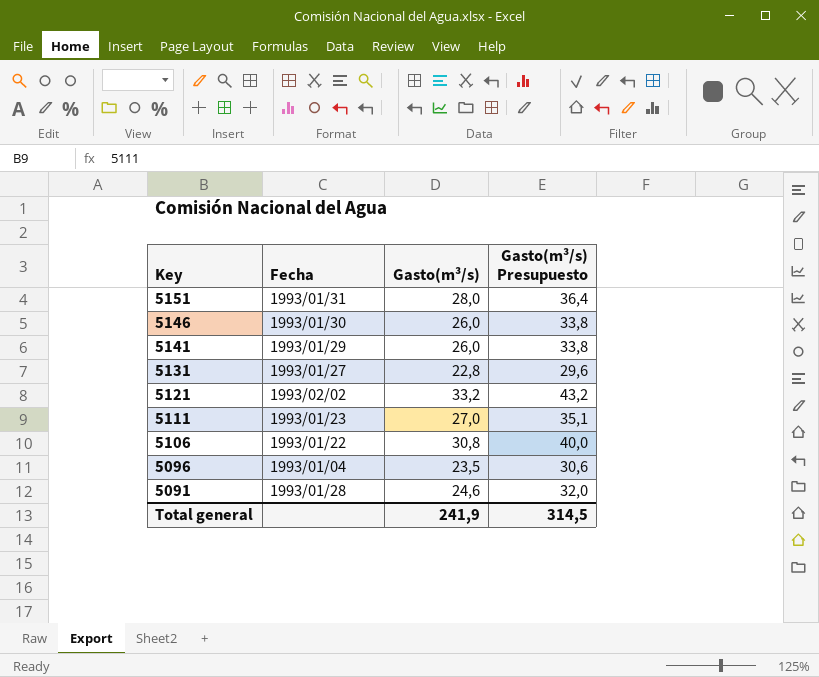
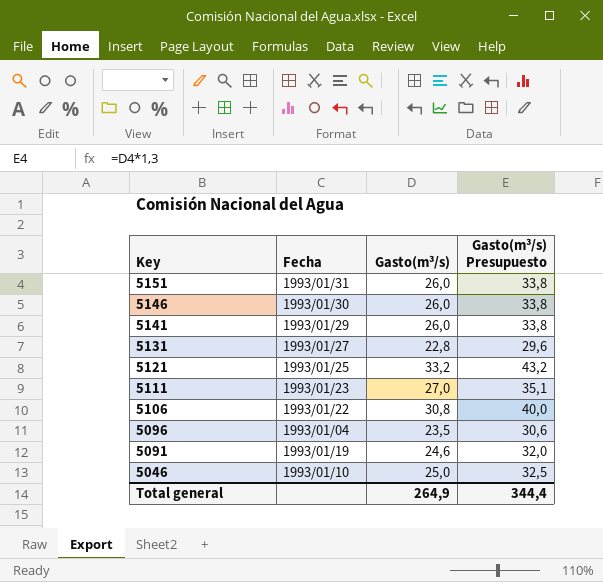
5151 | Gasto(m³/s): 28,0 -> 26,0
5151 | Gasto(m³/s) Presupuesto: 36,4 -> 33,8
5121 | Fecha: 1993/02/02 -> 1993/01/25
5091 | Fecha: 1993/01/28 -> 1993/01/19
row 5046: none -> 1993/01/10 | 25,0 | 32,5
Total general | Gasto(m³/s): 241,9 -> 264,9
Total general | Gasto(m³/s) Presupuesto: 314,5 -> 344,4

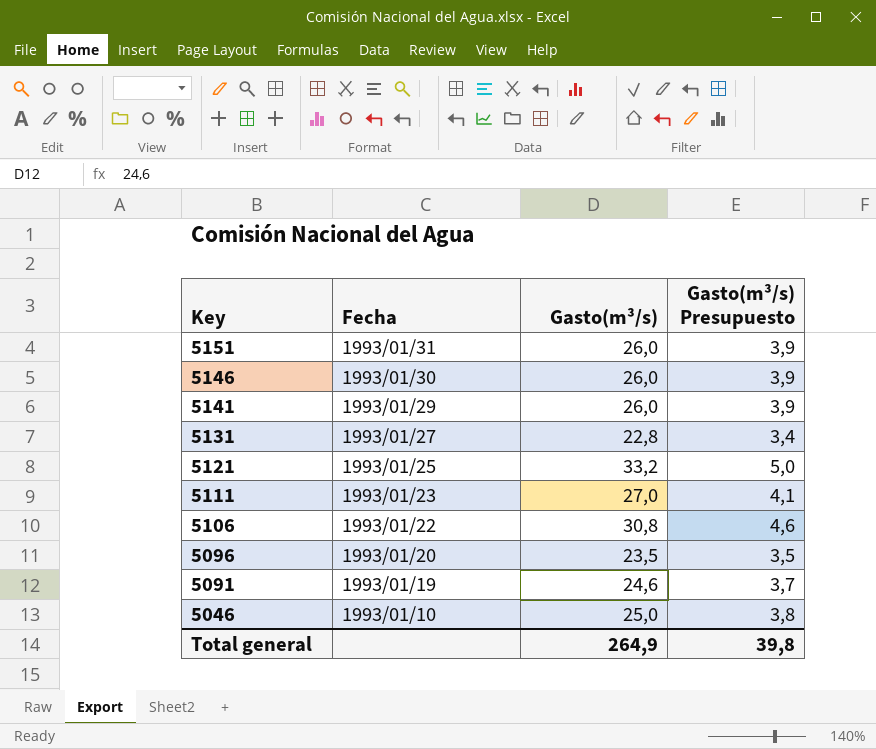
column Gasto(m³/s) Presupuesto | formula: [Gasto(m³/s)] * 1,3 -> [Gasto(m³/s)] * 0,15
5096 | Fecha: 1993/01/04 -> 1993/01/20
Total general | Gasto(m³/s) Presupuesto: 344,4 -> 39,8

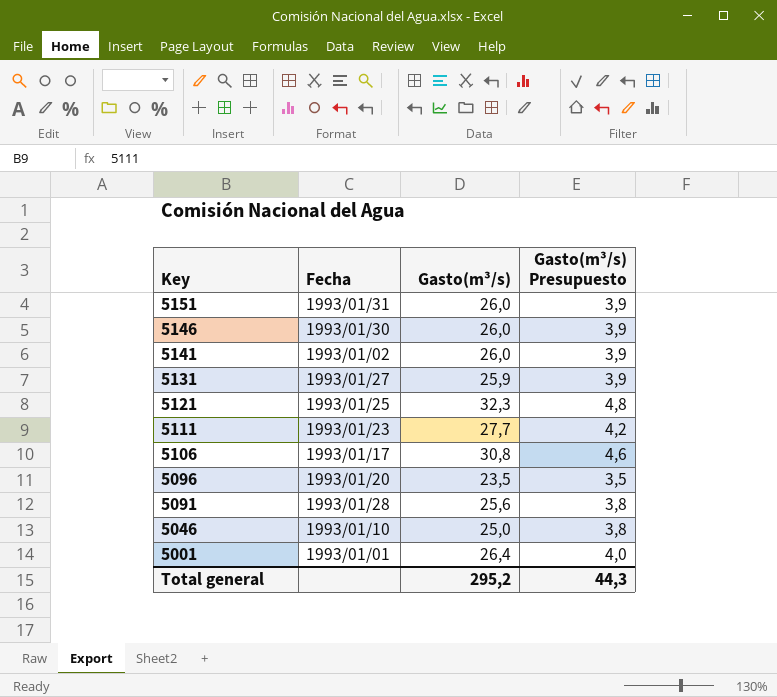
5141 | Fecha: 1993/01/29 -> 1993/01/02
5131 | Gasto(m³/s): 22,8 -> 25,9
5131 | Gasto(m³/s) Presupuesto: 3,4 -> 3,9
5121 | Gasto(m³/s): 33,2 -> 32,3
5121 | Gasto(m³/s) Presupuesto: 5,0 -> 4,8
5111 | Gasto(m³/s): 27,0 -> 27,7
5111 | Gasto(m³/s) Presupuesto: 4,1 -> 4,2
5106 | Fecha: 1993/01/22 -> 1993/01/17
5091 | Fecha: 1993/01/19 -> 1993/01/28
5091 | Gasto(m³/s): 24,6 -> 25,6
5091 | Gasto(m³/s) Presupuesto: 3,7 -> 3,8
row 5001: none -> 1993/01/01 | 26,4 | 4,0
Total general | Gasto(m³/s): 264,9 -> 295,2
Total general | Gasto(m³/s) Presupuesto: 39,8 -> 44,3

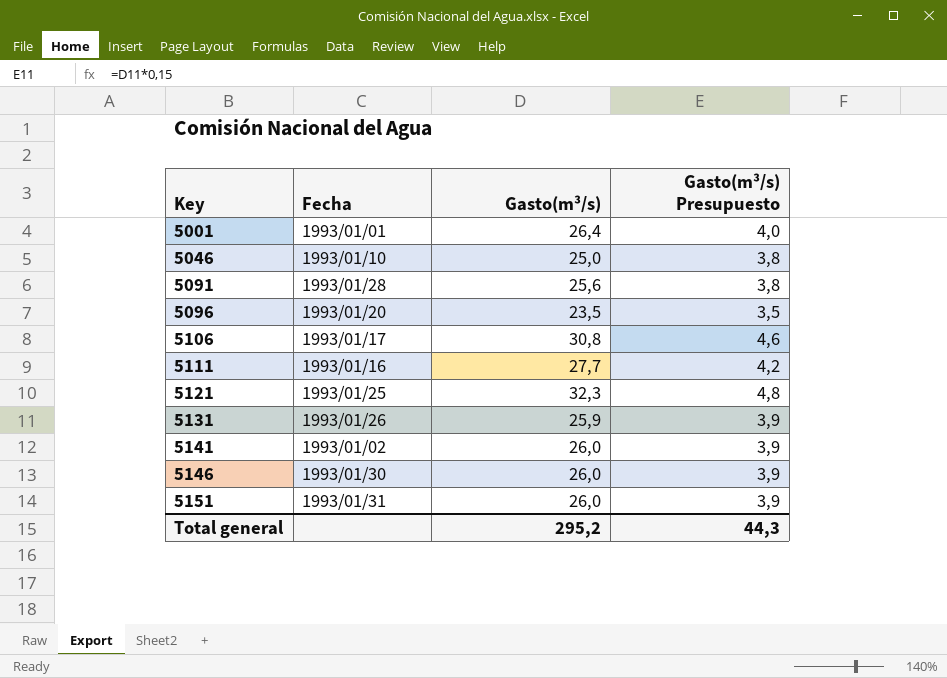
row order: Key descending -> Key ascending
5111 | Fecha: 1993/01/23 -> 1993/01/16
5131 | Fecha: 1993/01/27 -> 1993/01/26

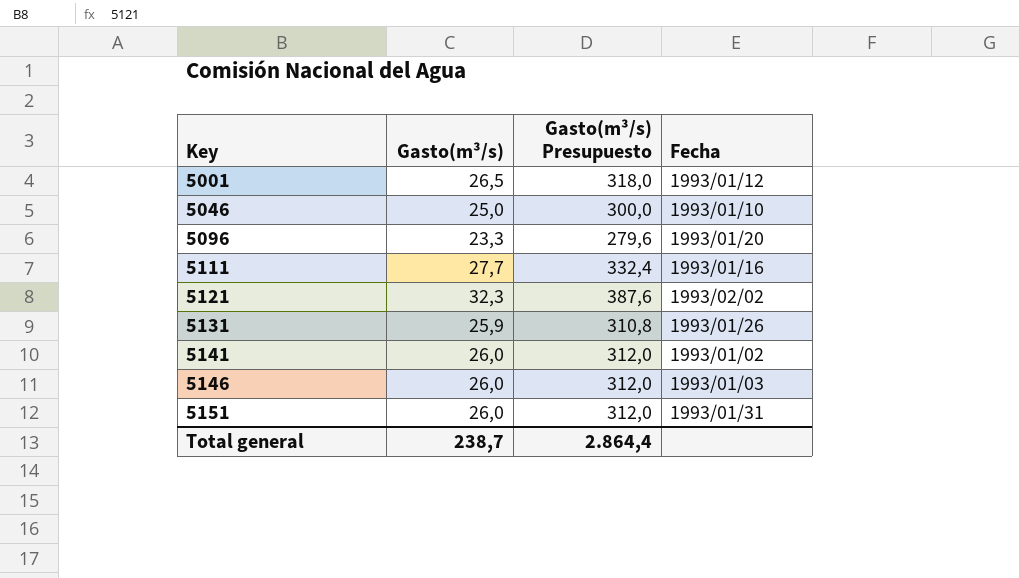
column Gasto(m³/s) Presupuesto | formula: [Gasto(m³/s)] * 0,15 -> [Gasto(m³/s)] * 12
column Fecha | position: 2 -> 4
row 5091: 1993/01/28 | 25,6 | 3,8 -> none
row 5106: 1993/01/17 | 30,8 | 4,6 -> none
5001 | Gasto(m³/s): 26,4 -> 26,5
5001 | Fecha: 1993/01/01 -> 1993/01/12
5096 | Gasto(m³/s): 23,5 -> 23,3
5121 | Fecha: 1993/01/25 -> 1993/02/02
5146 | Fecha: 1993/01/30 -> 1993/01/03
Total general | Gasto(m³/s): 295,2 -> 238,7
Total general | Gasto(m³/s) Presupuesto: 44,3 -> 2.864,4

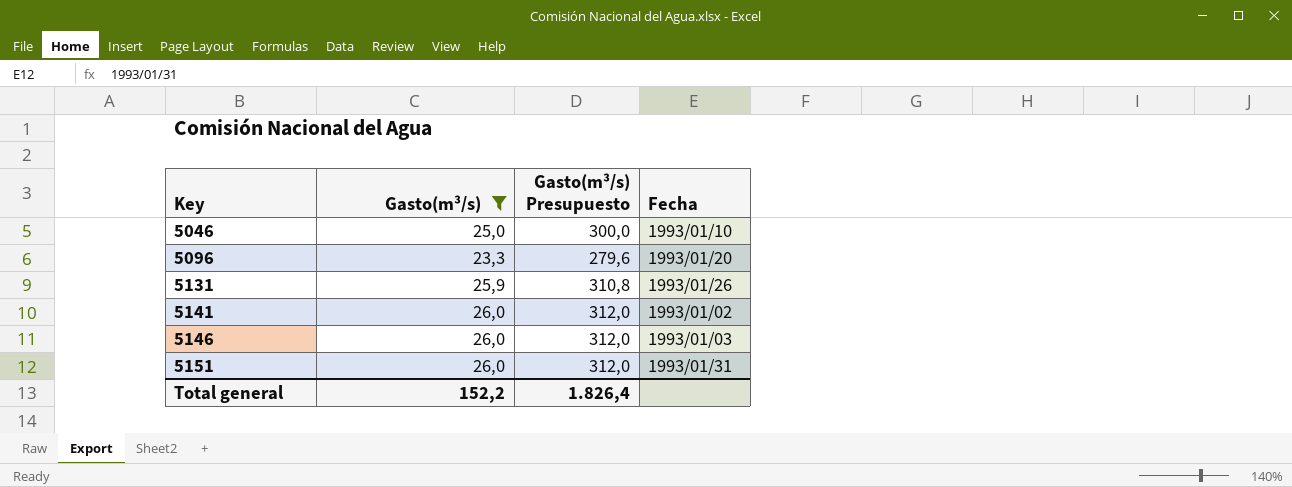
filter: none -> Gasto(m³/s) <= 26,0
Total general | Gasto(m³/s): 238,7 -> 152,2
Total general | Gasto(m³/s) Presupuesto: 2.864,4 -> 1.826,4

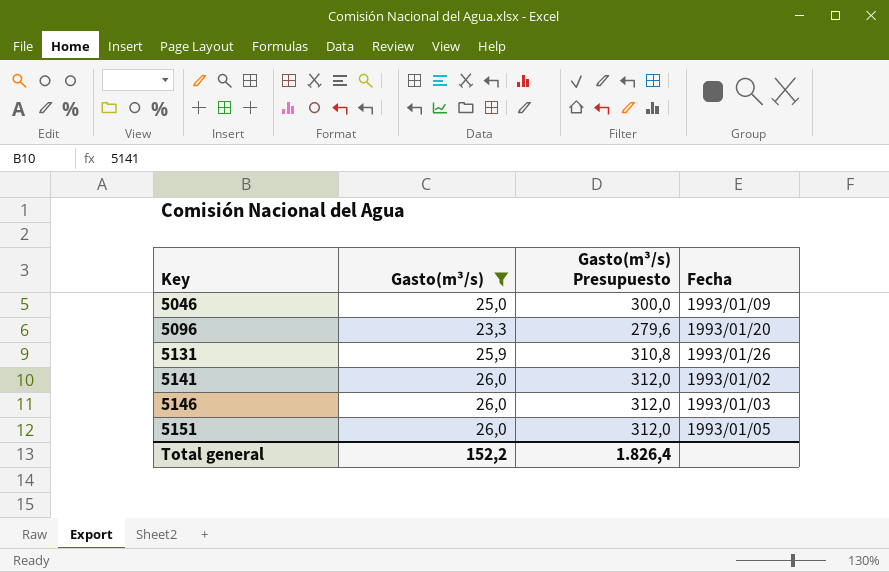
5046 | Fecha: 1993/01/10 -> 1993/01/09
5151 | Fecha: 1993/01/31 -> 1993/01/05

